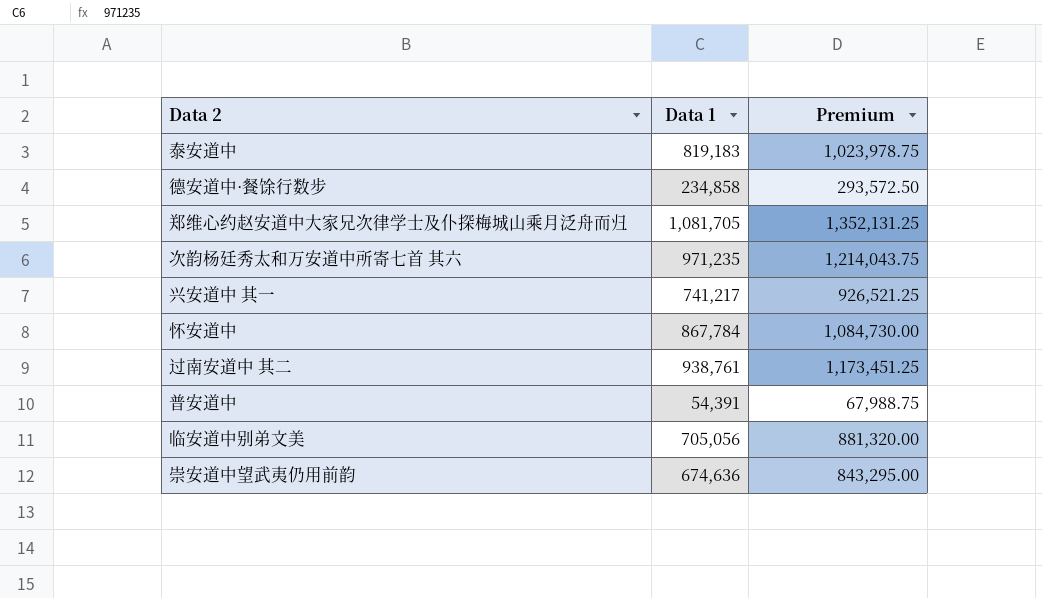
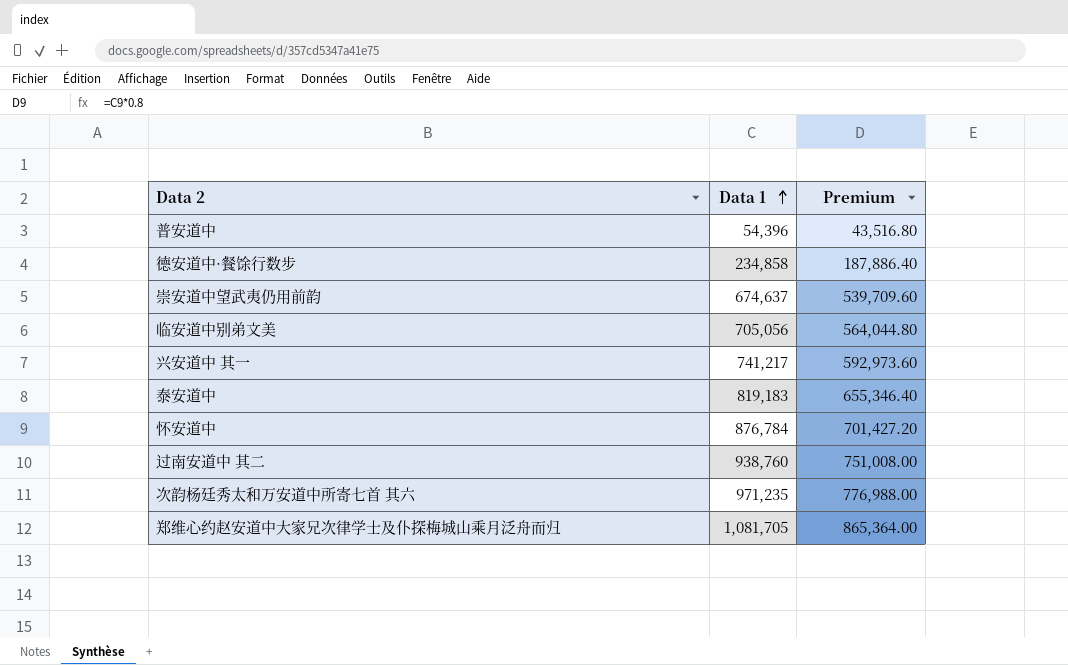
row order: none -> Data 1 ascending
column Premium | formula: [Data 1] * 1.25 -> [Data 1] * 0.8
普安道中 | Data 1: 54,391 -> 54,396
崇安道中望武夷仍用前韵 | Data 1: 674,636 -> 674,637
怀安道中 | Data 1: 867,784 -> 876,784
过南安道中 其二 | Data 1: 938,761 -> 938,760

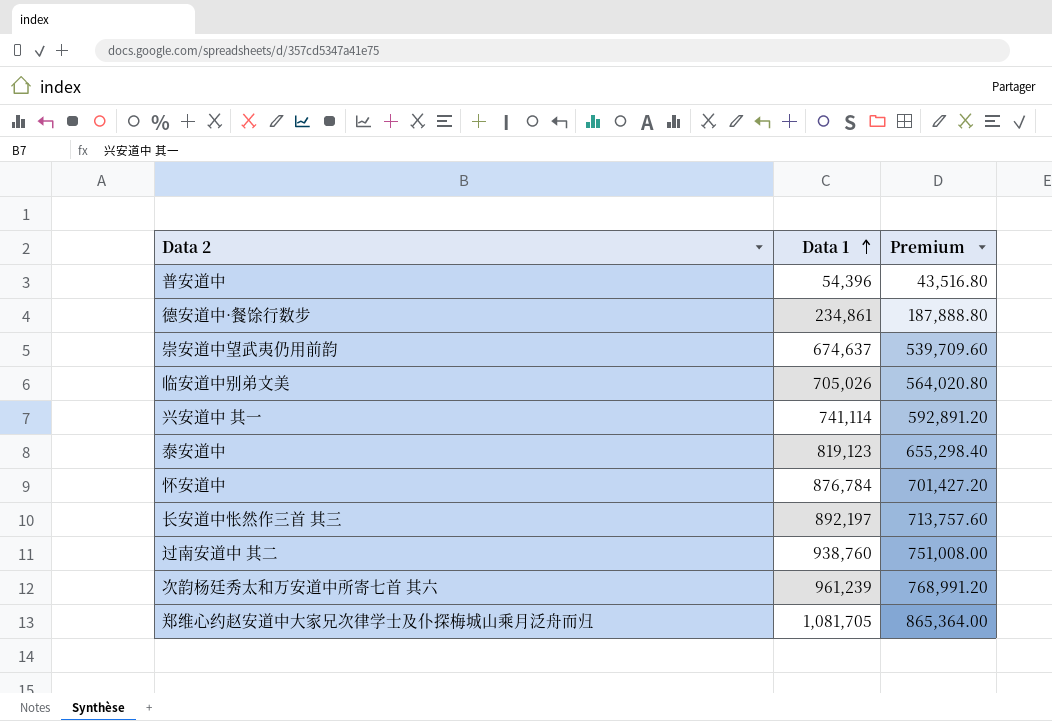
德安道中·餐馀行数步 | Data 1: 234,858 -> 234,861
德安道中·餐馀行数步 | Premium: 187,886.40 -> 187,888.80
临安道中别弟文美 | Data 1: 705,056 -> 705,026
临安道中别弟文美 | Premium: 564,044.80 -> 564,020.80
兴安道中 其一 | Data 1: 741,217 -> 741,114
兴安道中 其一 | Premium: 592,973.60 -> 592,891.20
泰安道中 | Data 1: 819,183 -> 819,123
泰安道中 | Premium: 655,346.40 -> 655,298.40
row 长安道中怅然作三首 其三: none -> 892,197 | 713,757.60
次韵杨廷秀太和万安道中所寄七首 其六 | Data 1: 971,235 -> 961,239
次韵杨廷秀太和万安道中所寄七首 其六 | Premium: 776,988.00 -> 768,991.20

